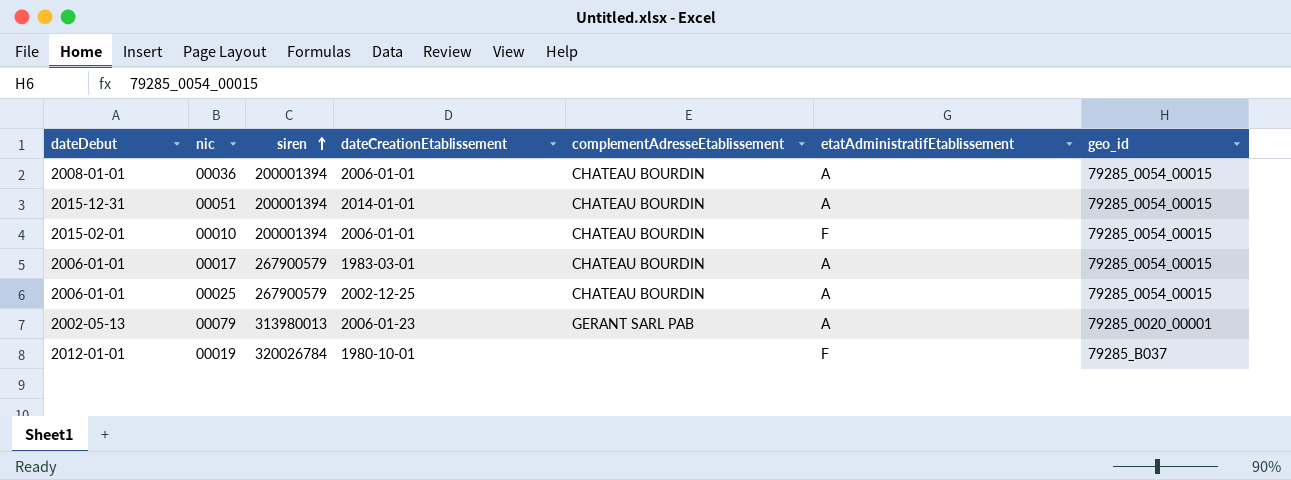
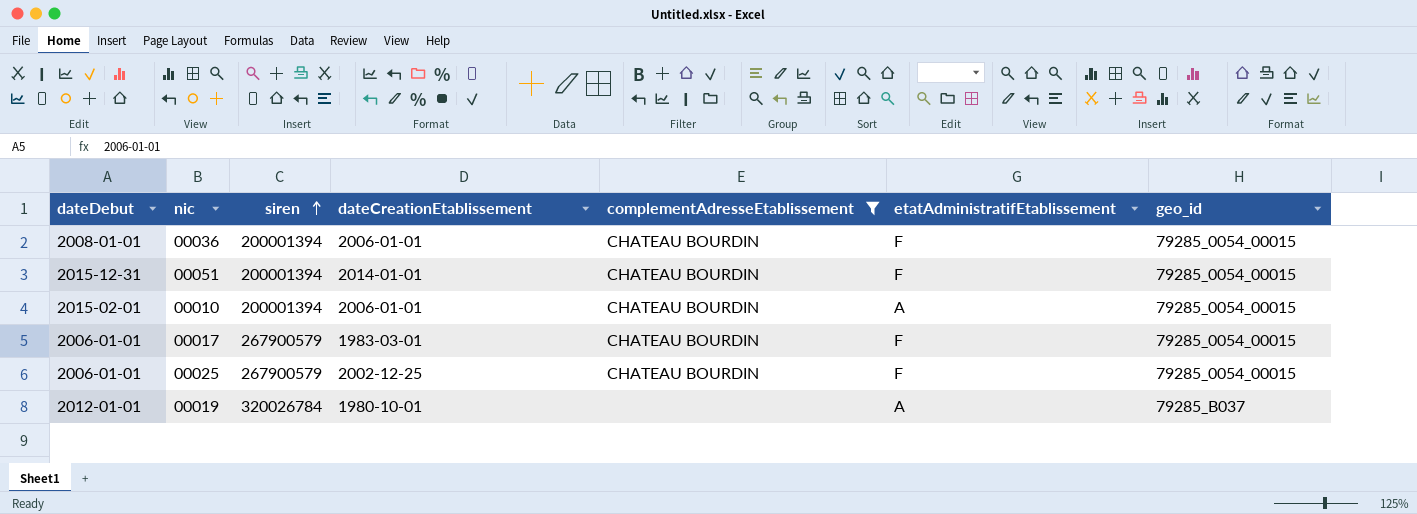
filter: none -> complementAdresseEtablissement != GERANT SARL PAB
00036 | etatAdministratifEtablissement: A -> F
00051 | etatAdministratifEtablissement: A -> F
00010 | etatAdministratifEtablissement: F -> A
00017 | etatAdministratifEtablissement: A -> F
00025 | etatAdministratifEtablissement: A -> F
00019 | etatAdministratifEtablissement: F -> A

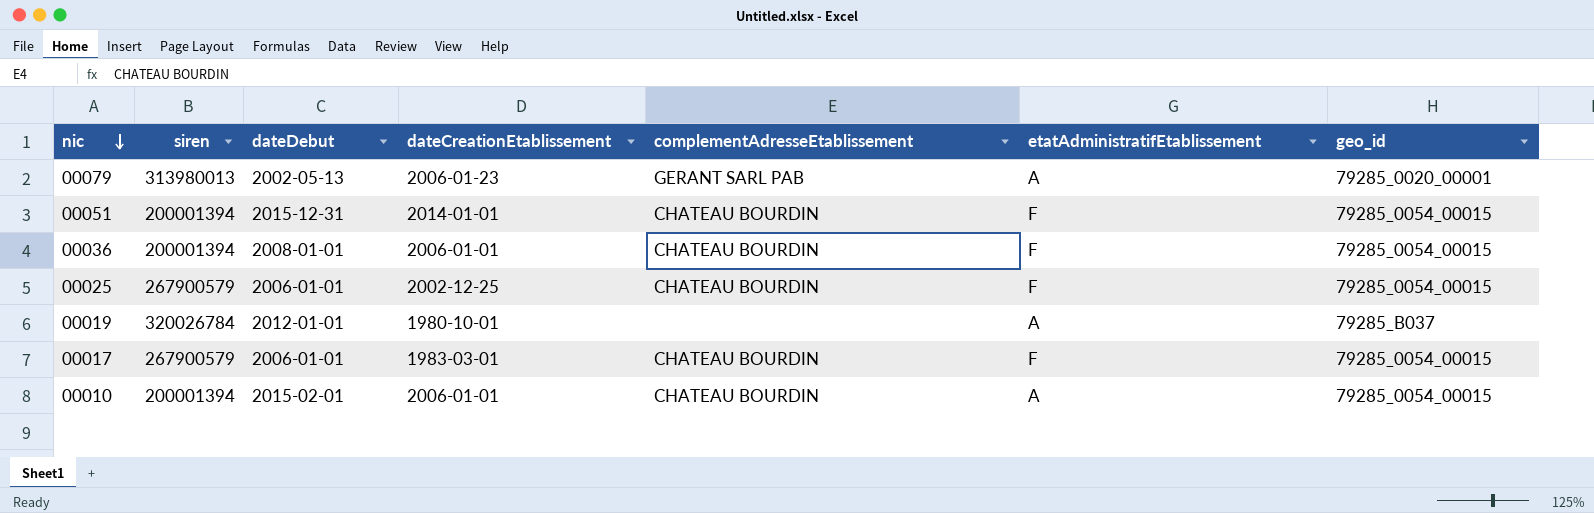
filter: complementAdresseEtablissement != GERANT SARL PAB -> none
row order: siren ascending -> nic descending
column dateDebut | position: 1 -> 3

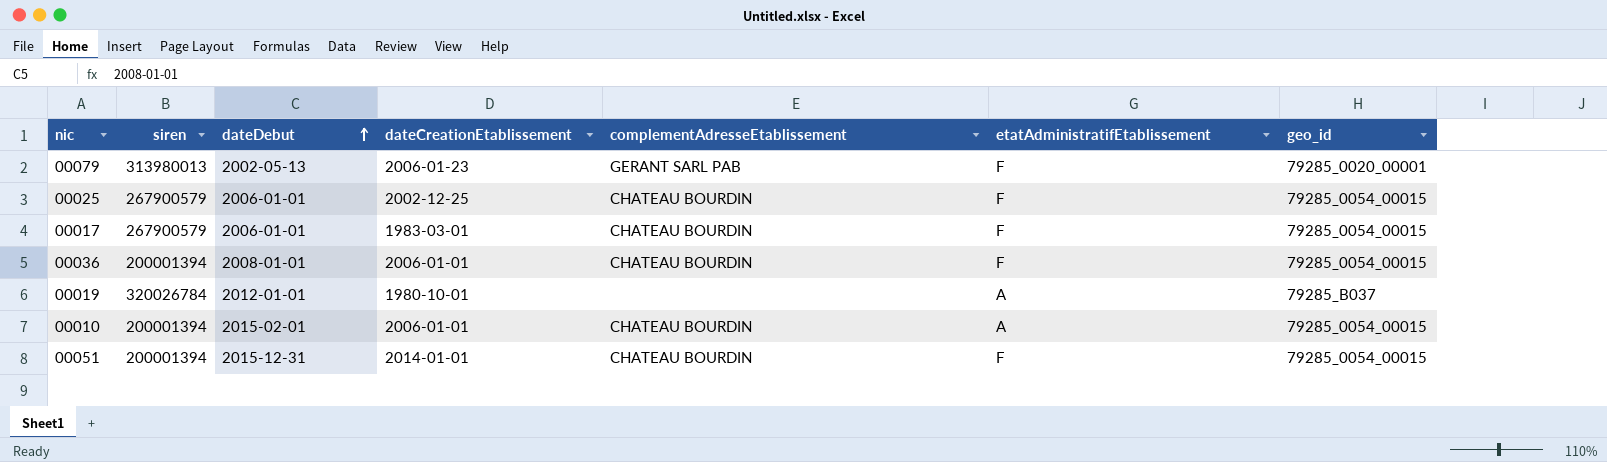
row order: nic descending -> dateDebut ascending
00079 | etatAdministratifEtablissement: A -> F

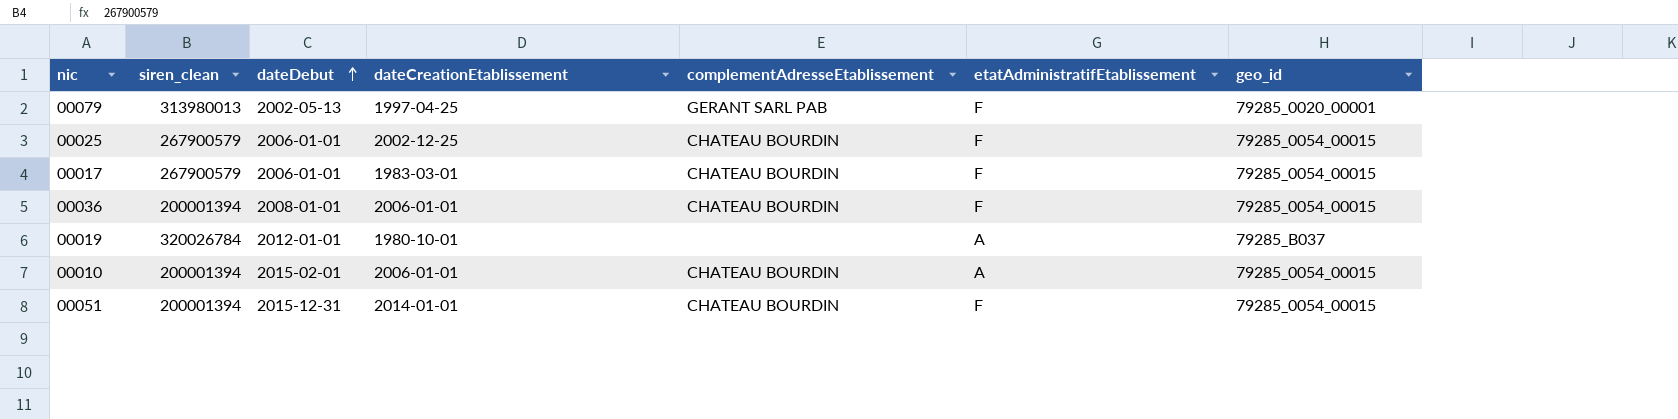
column name: siren -> siren_clean
00079 | dateCreationEtablissement: 2006-01-23 -> 1997-04-25

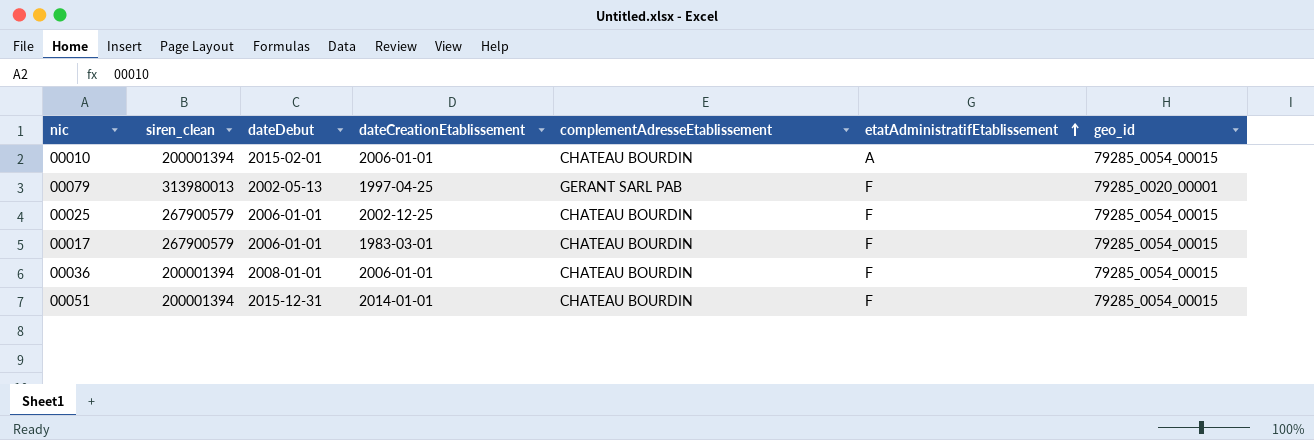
row order: dateDebut ascending -> etatAdministratifEtablissement ascending
row 00019: 320026784 | 2012-01-01 | 1980-10-01 | none | A | 79285_B037 -> none

